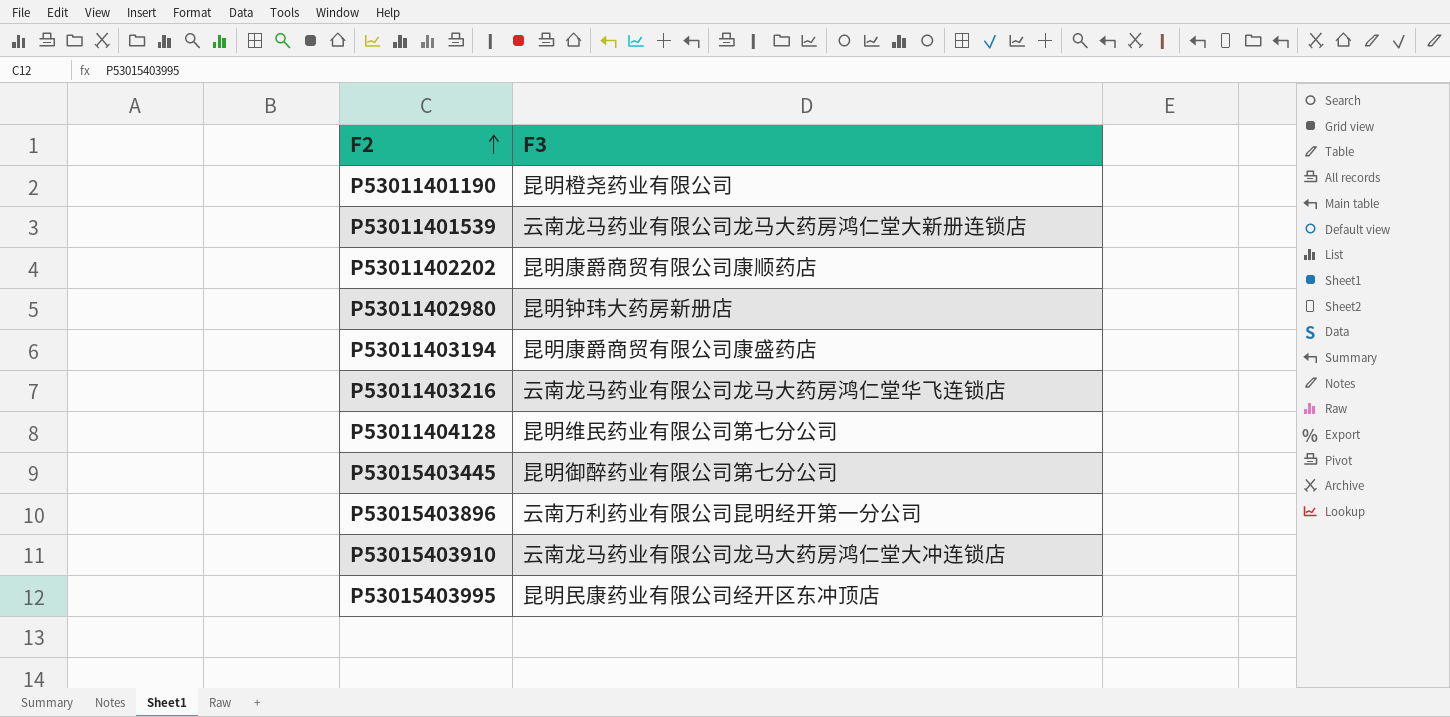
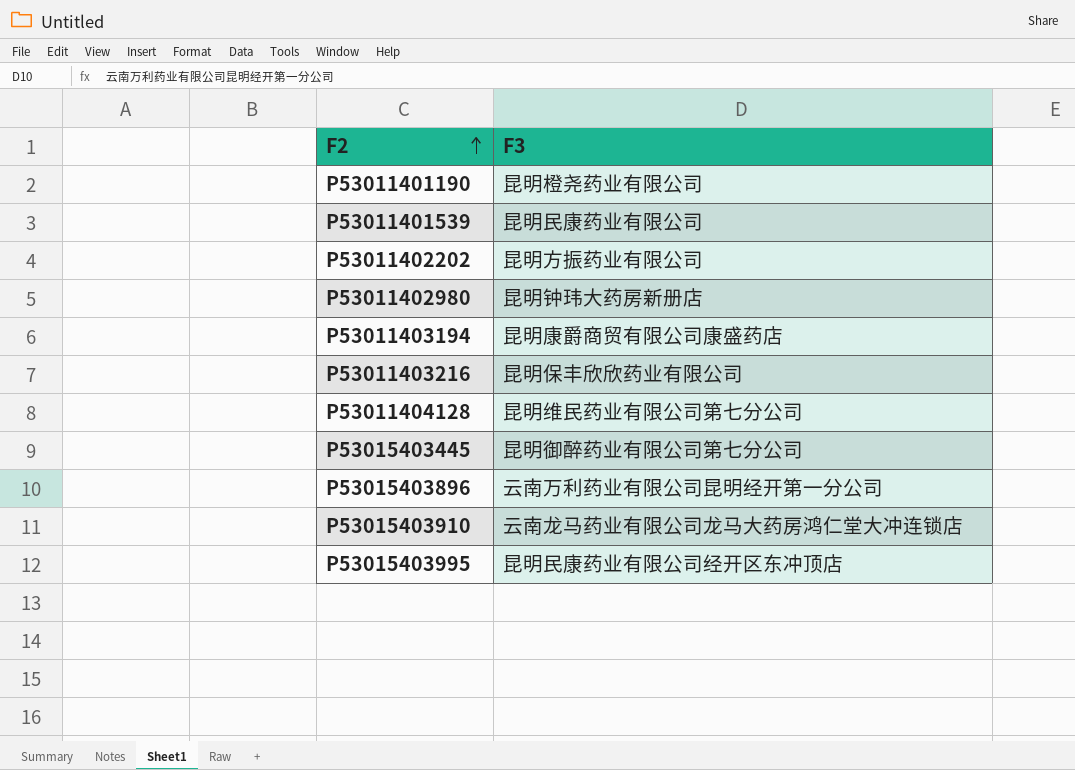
P53011401539 | F3: 云南龙马药业有限公司龙马大药房鸿仁堂大新册连锁店 -> 昆明民康药业有限公司
P53011402202 | F3: 昆明康爵商贸有限公司康顺药店 -> 昆明方振药业有限公司
P53011403216 | F3: 云南龙马药业有限公司龙马大药房鸿仁堂华飞连锁店 -> 昆明保丰欣欣药业有限公司

